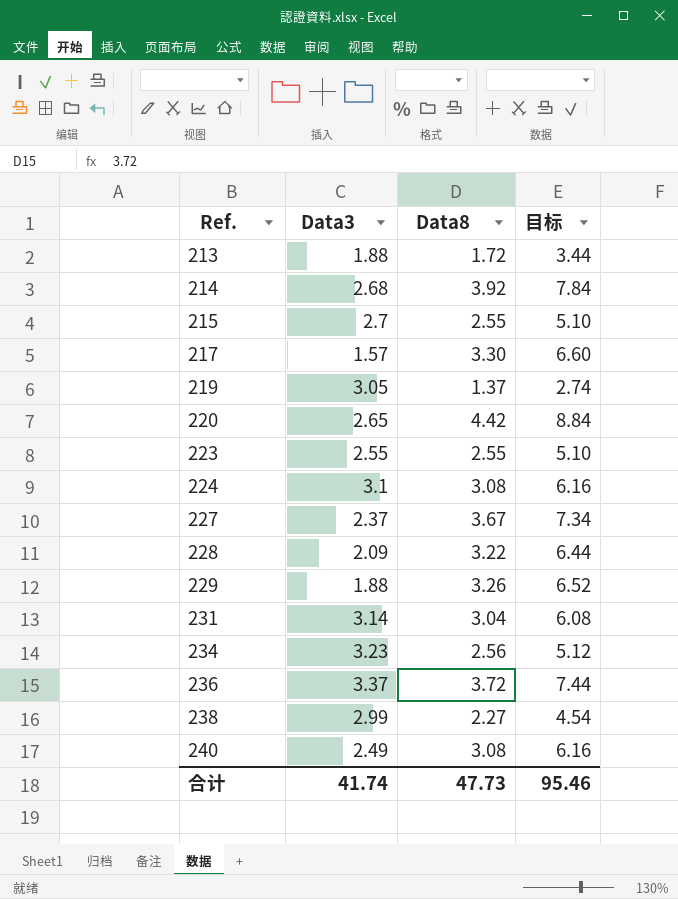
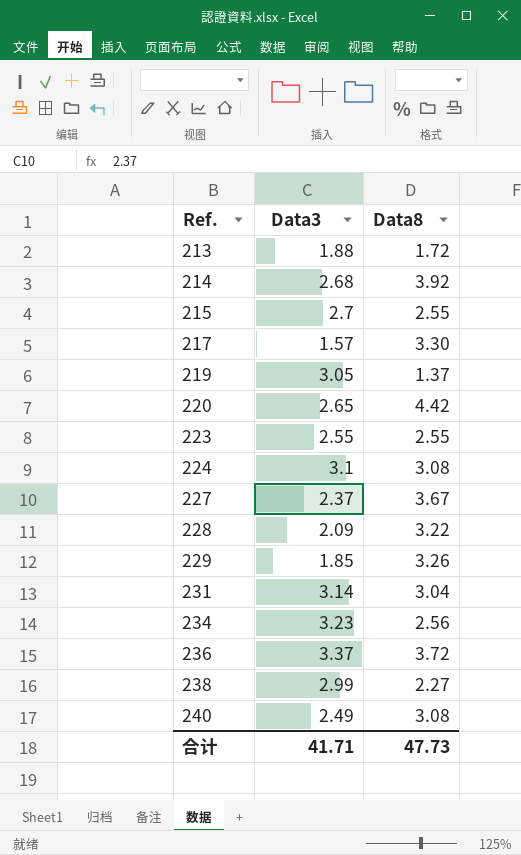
column 目标 | formula: [Data8] * 2 -> none
229 | Data3: 1.88 -> 1.85
合计 | Data3: 41.74 -> 41.71

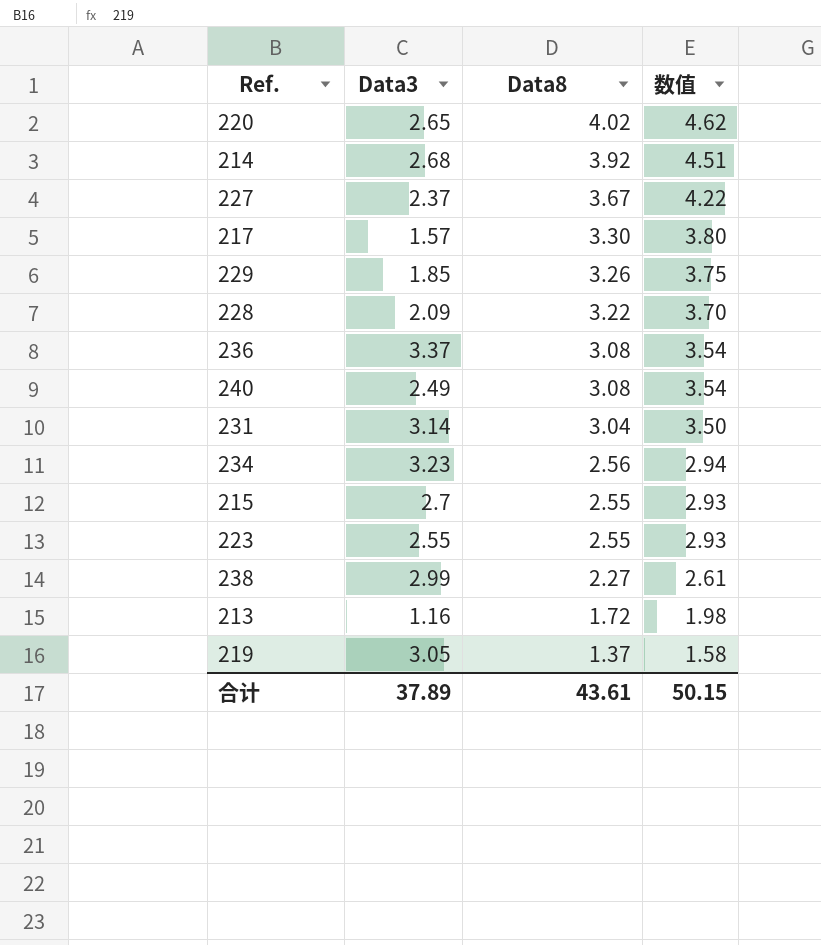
row order: Ref. ascending -> Data8 descending
column 数值 | formula: none -> [Data8] * 1.15
row 224: 3.1 | 3.08 -> none
220 | Data8: 4.42 -> 4.02
236 | Data8: 3.72 -> 3.08
213 | Data3: 1.88 -> 1.16
合计 | Data3: 41.71 -> 37.89
合计 | Data8: 47.73 -> 43.61

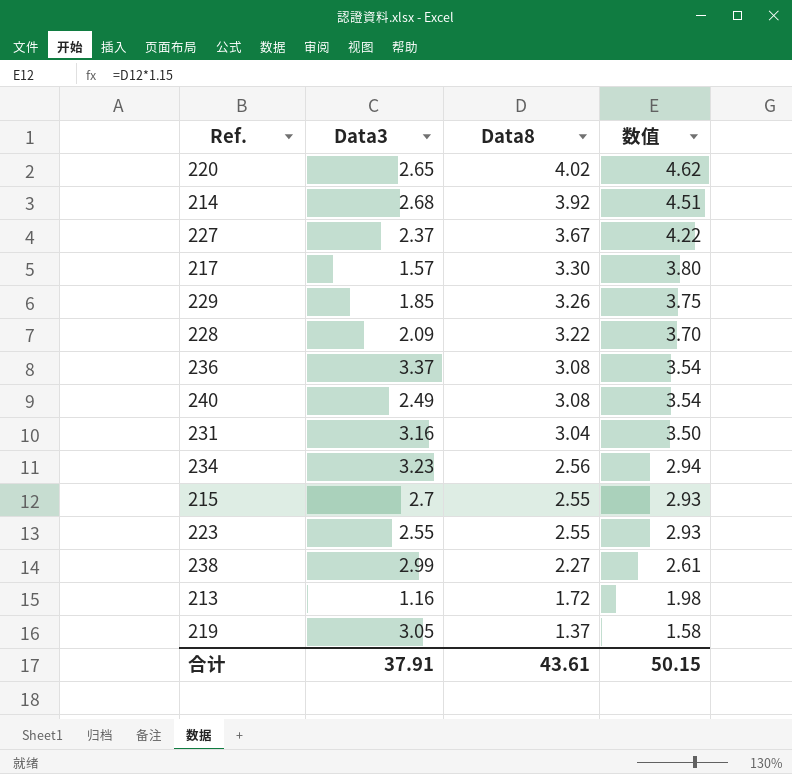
231 | Data3: 3.14 -> 3.16
合计 | Data3: 37.89 -> 37.91

